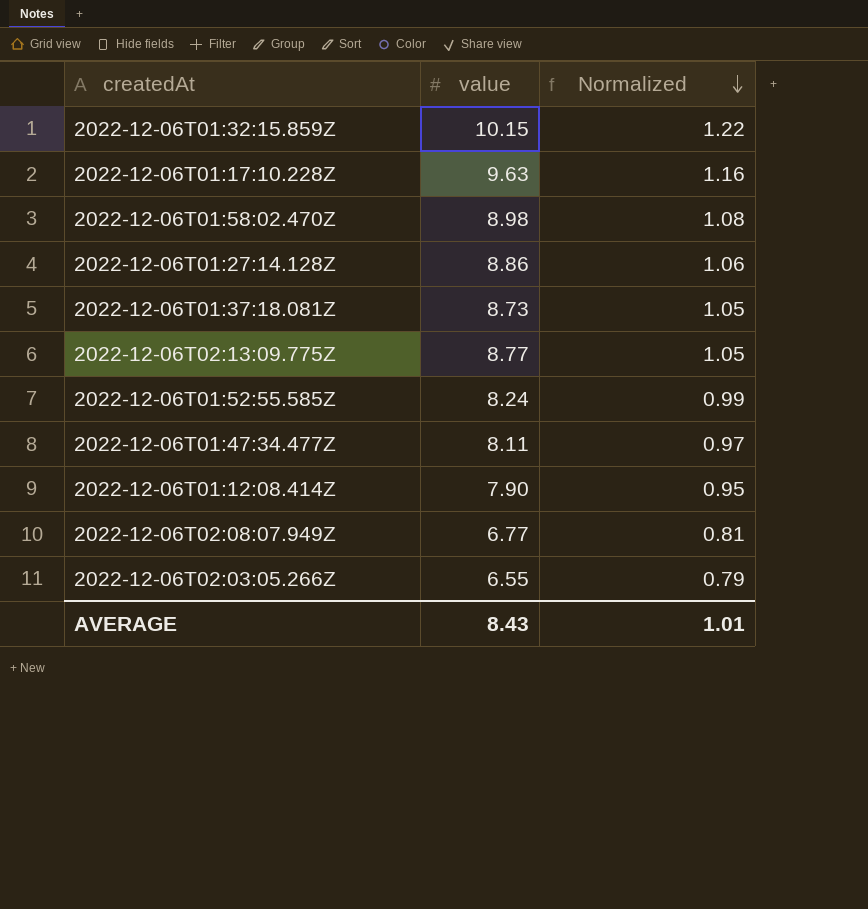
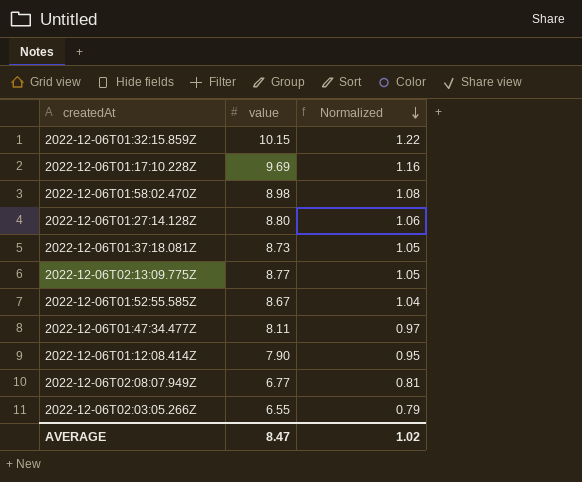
2022-12-06T01:17:10.228Z | value: 9.63 -> 9.69
2022-12-06T01:27:14.128Z | value: 8.86 -> 8.80
2022-12-06T01:52:55.585Z | value: 8.24 -> 8.67
2022-12-06T01:52:55.585Z | Normalized: 0.99 -> 1.04
AVERAGE | value: 8.43 -> 8.47
AVERAGE | Normalized: 1.01 -> 1.02

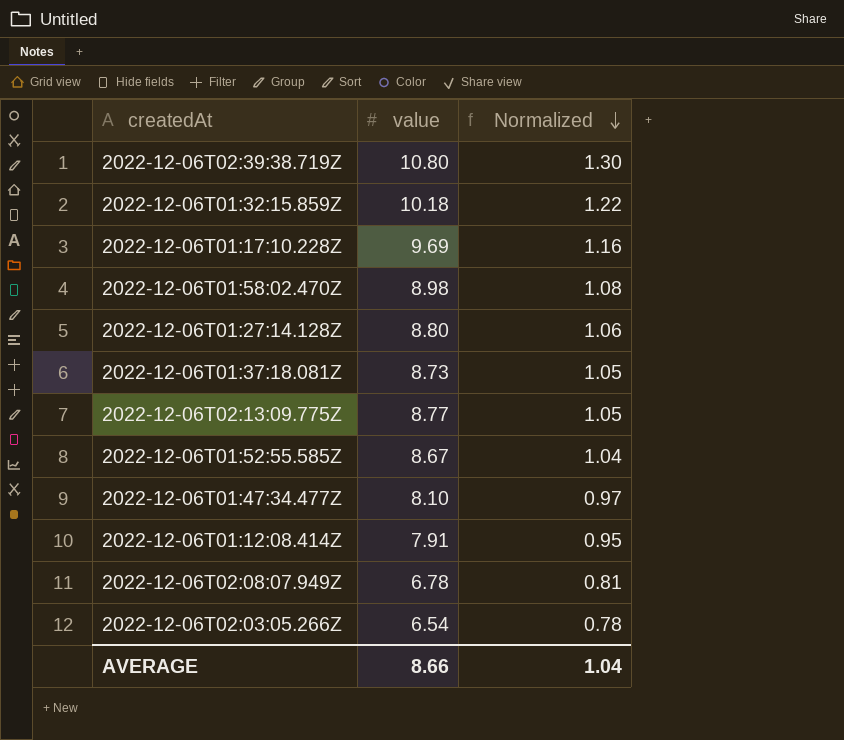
row 2022-12-06T02:39:38.719Z: none -> 10.80 | 1.30
2022-12-06T01:32:15.859Z | value: 10.15 -> 10.18
2022-12-06T01:47:34.477Z | value: 8.11 -> 8.10
2022-12-06T01:12:08.414Z | value: 7.90 -> 7.91
2022-12-06T02:08:07.949Z | value: 6.77 -> 6.78
2022-12-06T02:03:05.266Z | value: 6.55 -> 6.54
2022-12-06T02:03:05.266Z | Normalized: 0.79 -> 0.78
AVERAGE | value: 8.47 -> 8.66
AVERAGE | Normalized: 1.02 -> 1.04

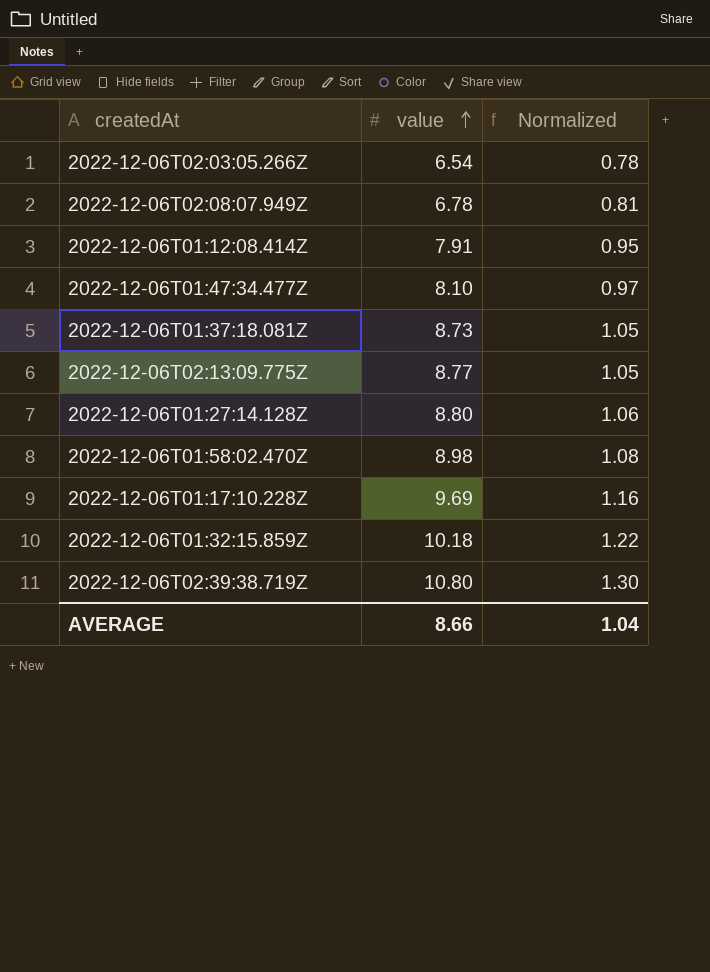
row order: Normalized descending -> value ascending
row 2022-12-06T01:52:55.585Z: 8.67 | 1.04 -> none

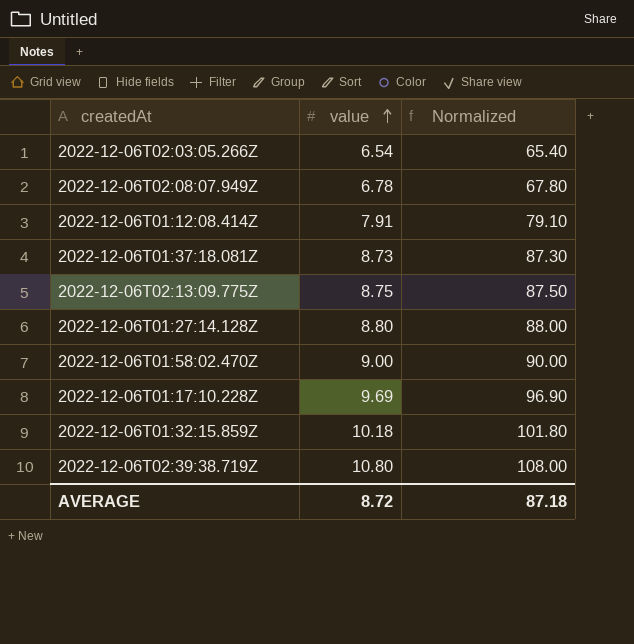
column Normalized | formula: [value] * 0.12 -> [value] * 10
row 2022-12-06T01:47:34.477Z: 8.10 | 0.97 -> none
2022-12-06T02:13:09.775Z | value: 8.77 -> 8.75
2022-12-06T01:58:02.470Z | value: 8.98 -> 9.00
AVERAGE | value: 8.66 -> 8.72
AVERAGE | Normalized: 1.04 -> 87.18

